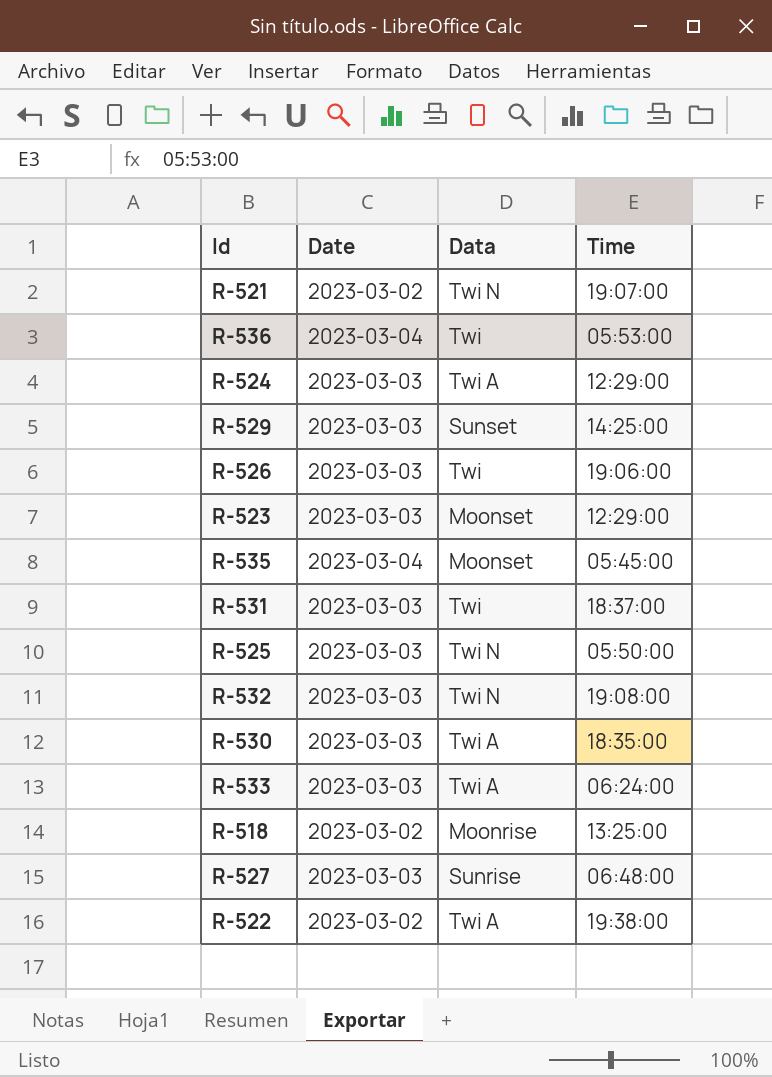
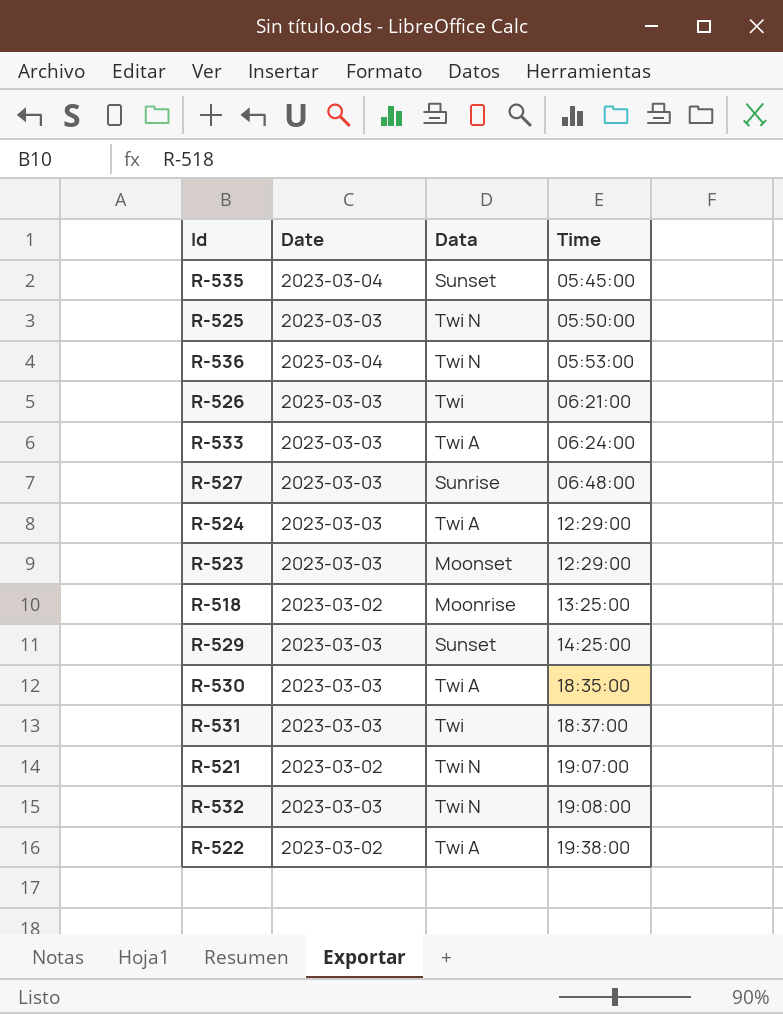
row order: none -> Time ascending
R-535 | Data: Moonset -> Sunset
R-536 | Data: Twi -> Twi N
R-526 | Time: 19:06:00 -> 06:21:00

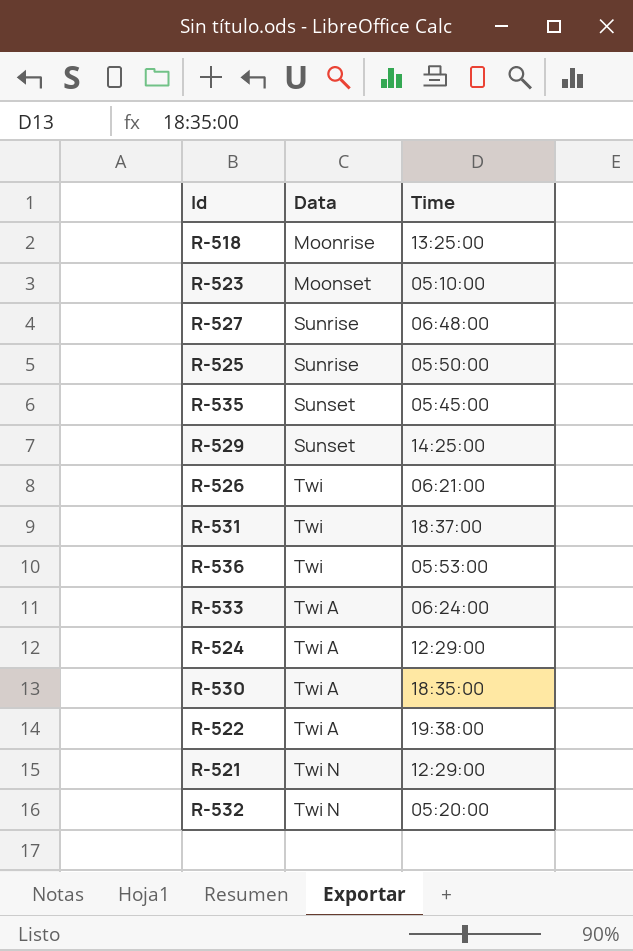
row order: Time ascending -> Data ascending
column Date | position: 2 -> none
R-523 | Time: 12:29:00 -> 05:10:00
R-525 | Data: Twi N -> Sunrise
R-536 | Data: Twi N -> Twi
R-521 | Time: 19:07:00 -> 12:29:00
R-532 | Time: 19:08:00 -> 05:20:00

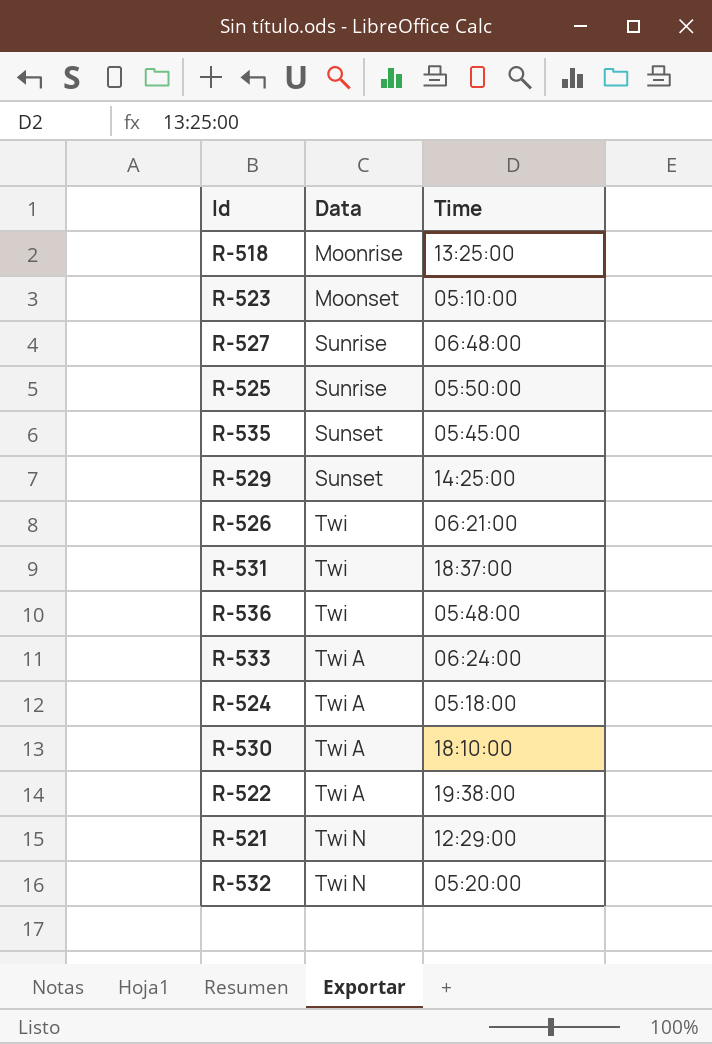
R-536 | Time: 05:53:00 -> 05:48:00
R-524 | Time: 12:29:00 -> 05:18:00
R-530 | Time: 18:35:00 -> 18:10:00

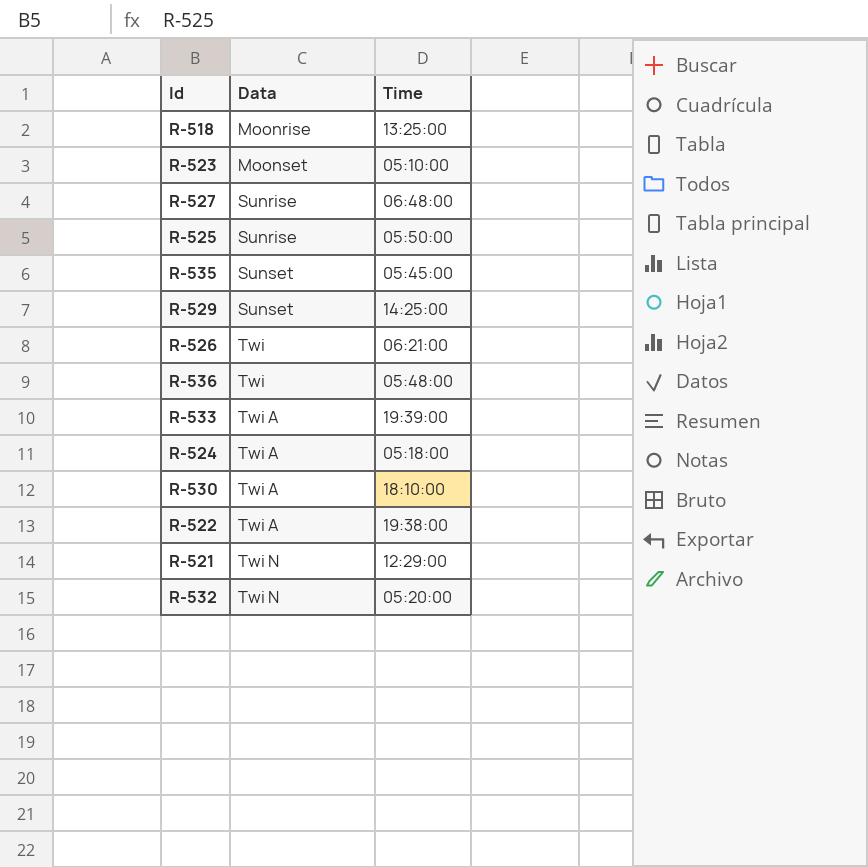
row R-531: Twi | 18:37:00 -> none
R-533 | Time: 06:24:00 -> 19:39:00

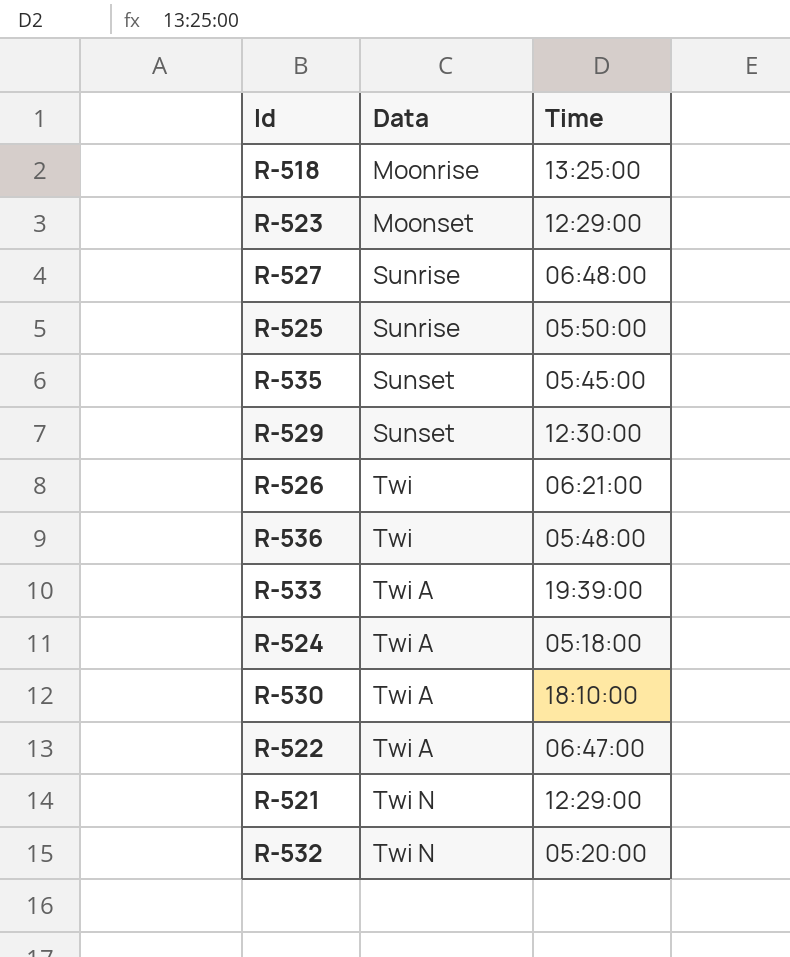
R-523 | Time: 05:10:00 -> 12:29:00
R-529 | Time: 14:25:00 -> 12:30:00
R-522 | Time: 19:38:00 -> 06:47:00

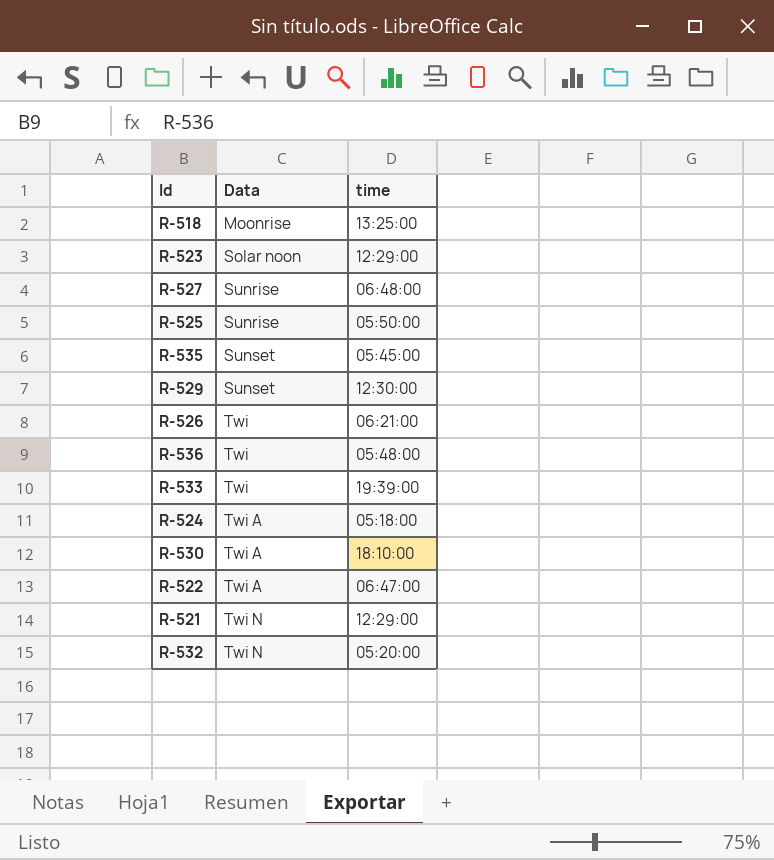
column name: Time -> time
R-523 | Data: Moonset -> Solar noon
R-533 | Data: Twi A -> Twi

